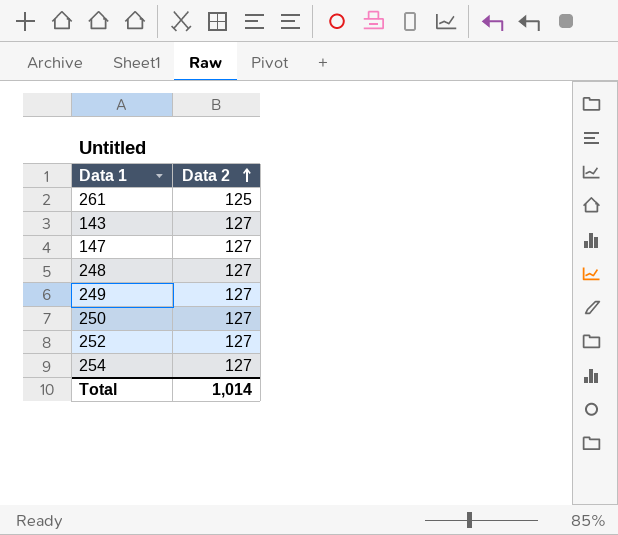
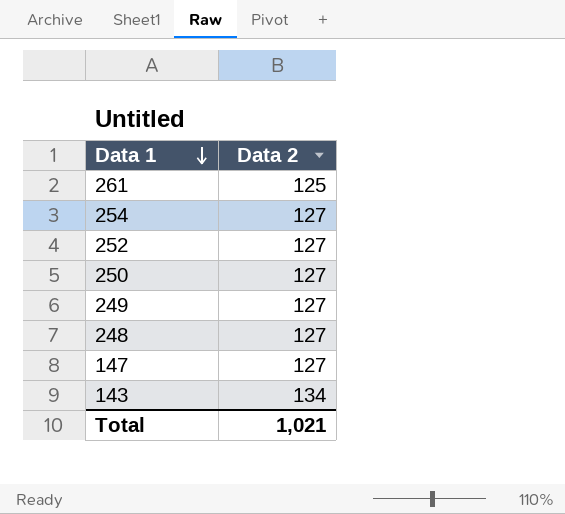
row order: Data 2 ascending -> Data 1 descending
143 | Data 2: 127 -> 134
Total | Data 2: 1,014 -> 1,021

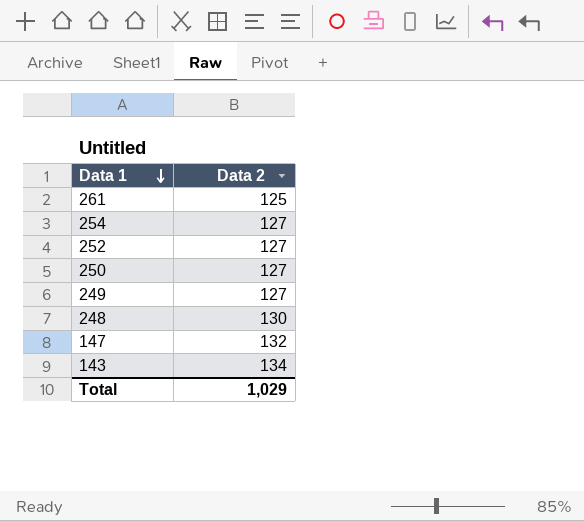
248 | Data 2: 127 -> 130
147 | Data 2: 127 -> 132
Total | Data 2: 1,021 -> 1,029

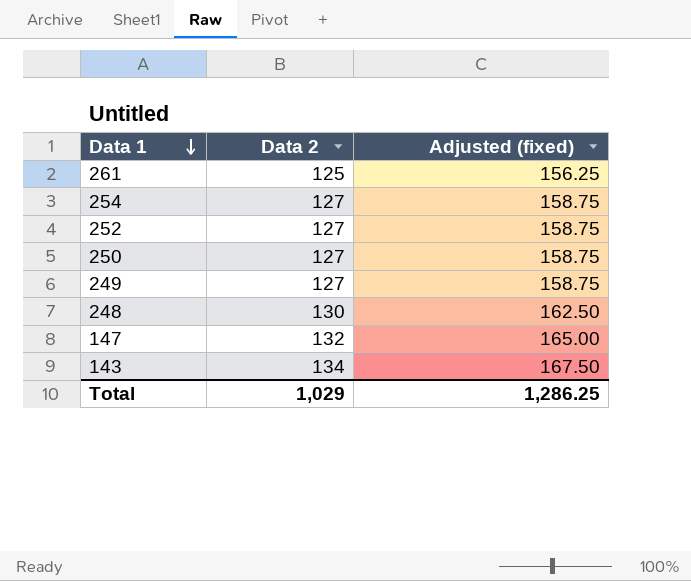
column Adjusted (fixed) | formula: none -> [Data 2] * 1.25

